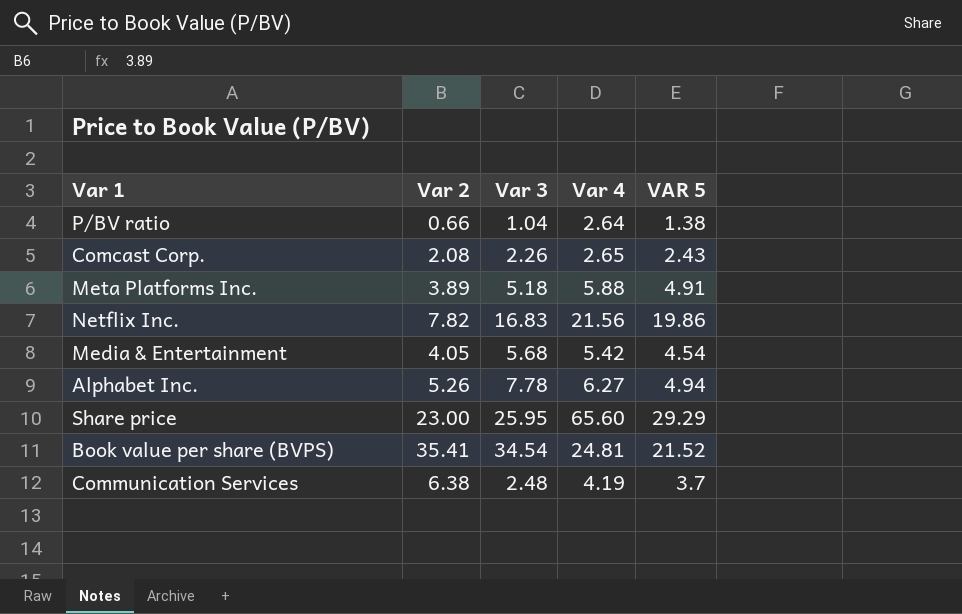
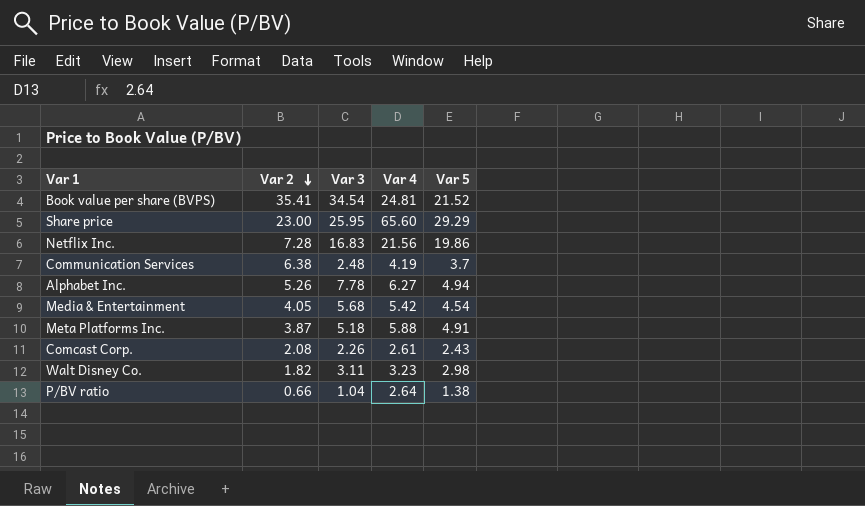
row order: none -> Var 2 descending
column name: VAR 5 -> Var 5
Netflix Inc. | Var 2: 7.82 -> 7.28
Meta Platforms Inc. | Var 2: 3.89 -> 3.87
Comcast Corp. | Var 4: 2.65 -> 2.61
row Walt Disney Co.: none -> 1.82 | 3.11 | 3.23 | 2.98

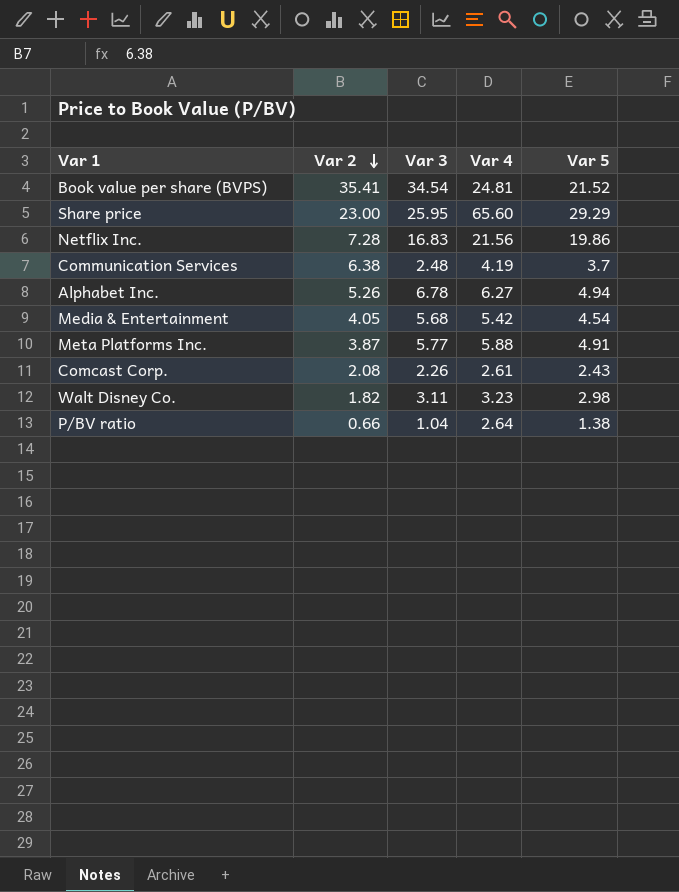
Alphabet Inc. | Var 3: 7.78 -> 6.78
Meta Platforms Inc. | Var 3: 5.18 -> 5.77

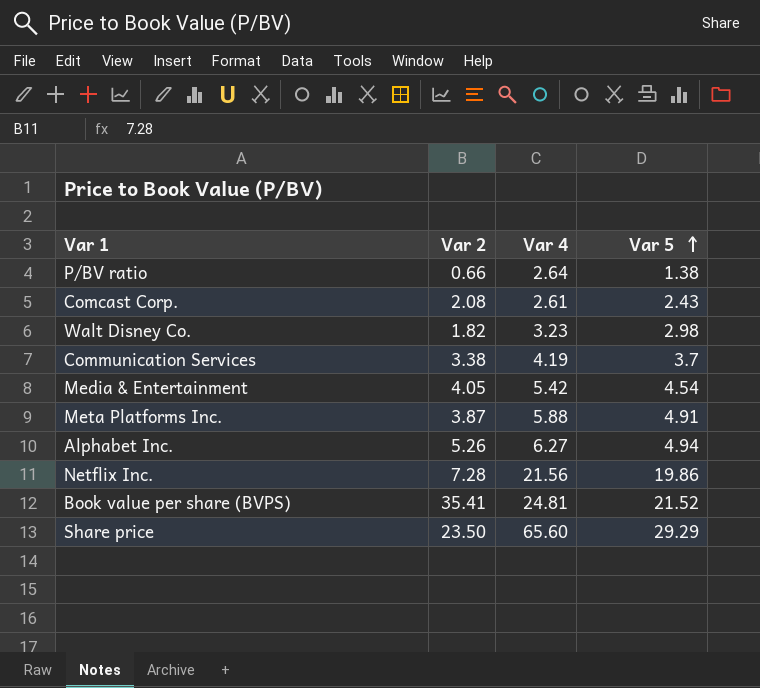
row order: Var 2 descending -> Var 5 ascending
column Var 3 | position: 3 -> none
Communication Services | Var 2: 6.38 -> 3.38
Share price | Var 2: 23.00 -> 23.50

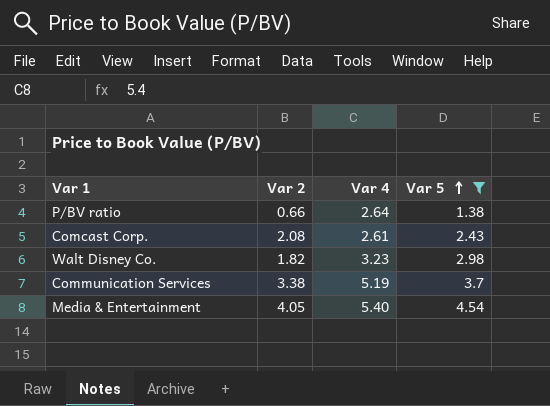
filter: none -> Var 5 <= 4.54
Communication Services | Var 4: 4.19 -> 5.19
Media & Entertainment | Var 4: 5.42 -> 5.40

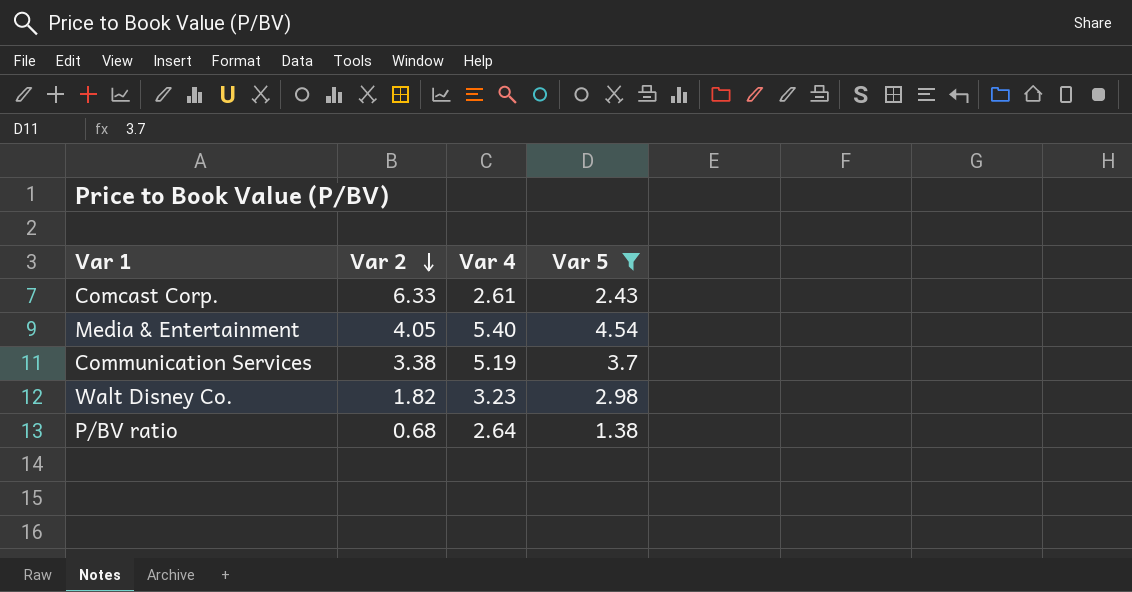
row order: Var 5 ascending -> Var 2 descending
Comcast Corp. | Var 2: 2.08 -> 6.33
P/BV ratio | Var 2: 0.66 -> 0.68

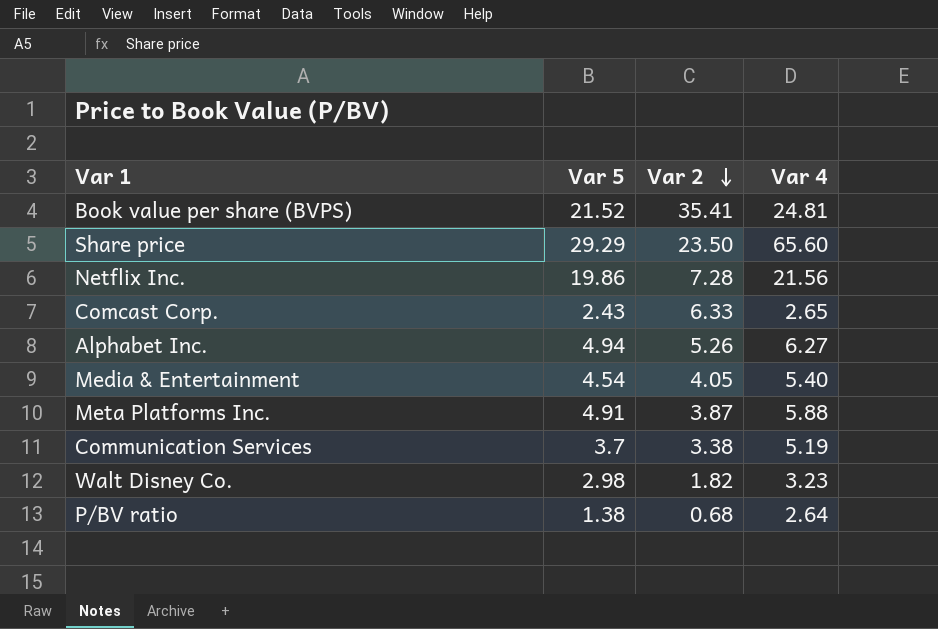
filter: Var 5 <= 4.54 -> none
column Var 5 | position: 4 -> 2
Comcast Corp. | Var 4: 2.61 -> 2.65

